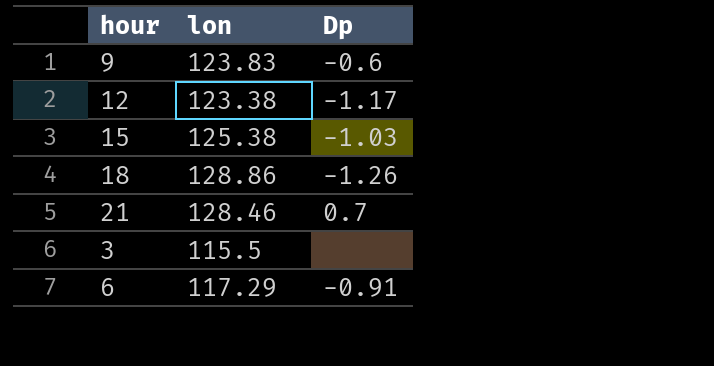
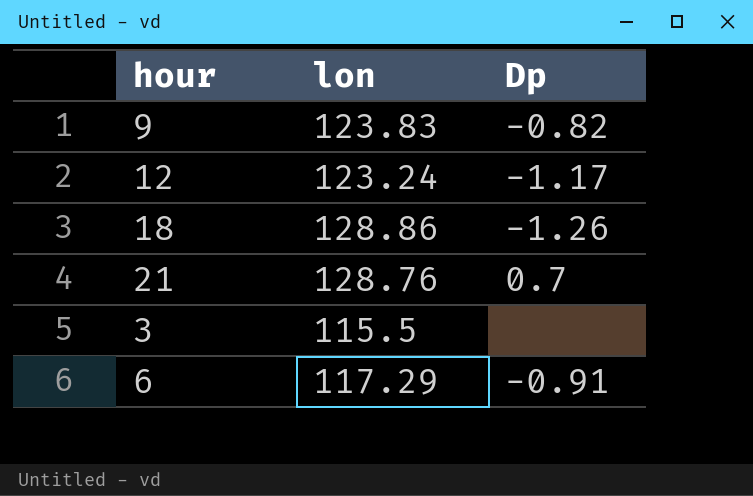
row 15: 125.38 | -1.03 -> none
9 | Dp: -0.6 -> -0.82
12 | lon: 123.38 -> 123.24
21 | lon: 128.46 -> 128.76

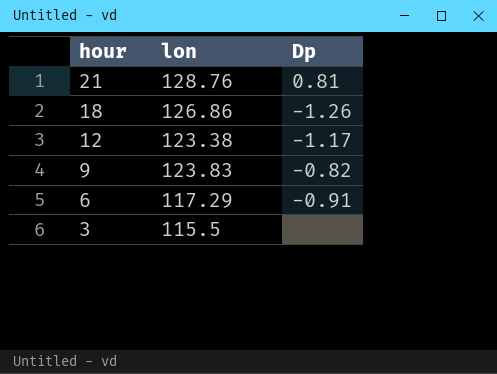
row order: none -> hour descending
21 | Dp: 0.7 -> 0.81
18 | lon: 128.86 -> 126.86
12 | lon: 123.24 -> 123.38

